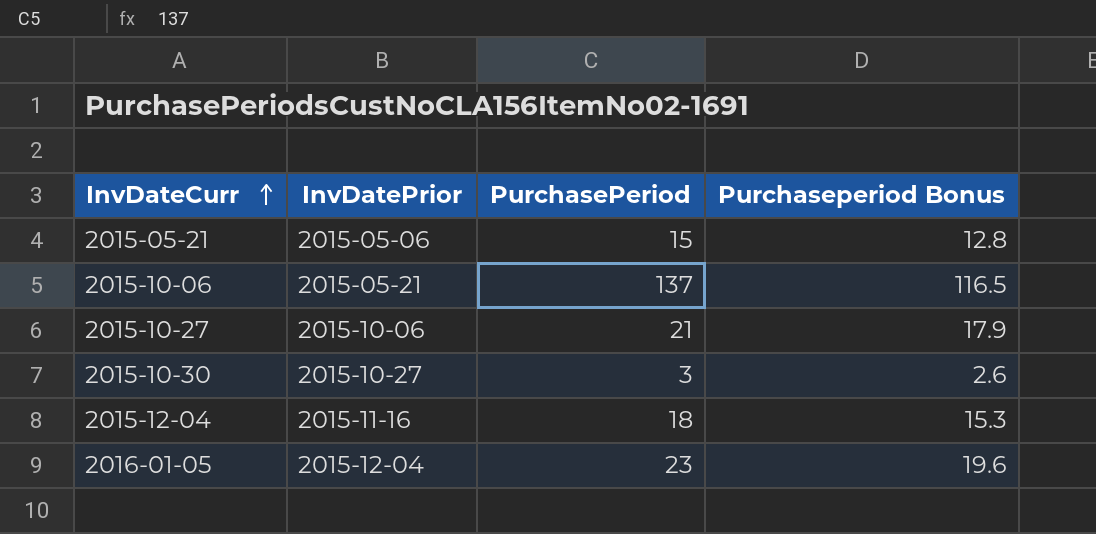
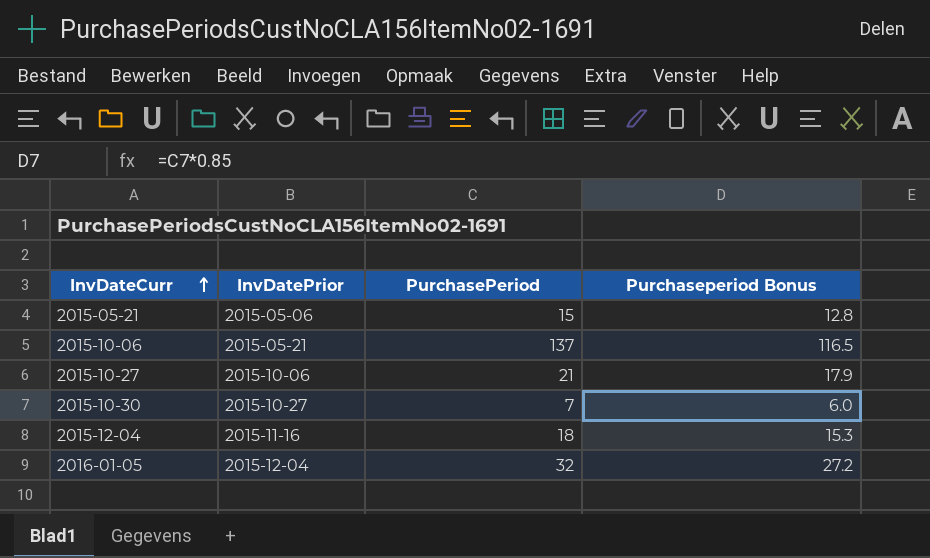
2015-10-30 | PurchasePeriod: 3 -> 7
2015-10-30 | Purchaseperiod Bonus: 2.6 -> 6.0
2016-01-05 | PurchasePeriod: 23 -> 32
2016-01-05 | Purchaseperiod Bonus: 19.6 -> 27.2

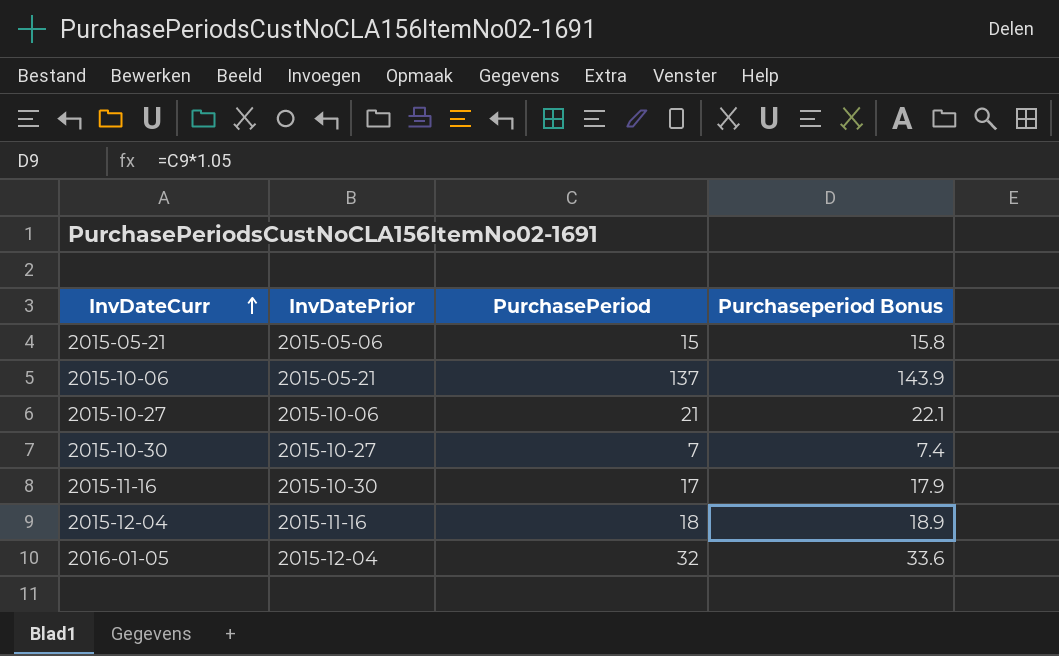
column Purchaseperiod Bonus | formula: [PurchasePeriod] * 0.85 -> [PurchasePeriod] * 1.05
row 2015-11-16: none -> 2015-10-30 | 17 | 17.9

